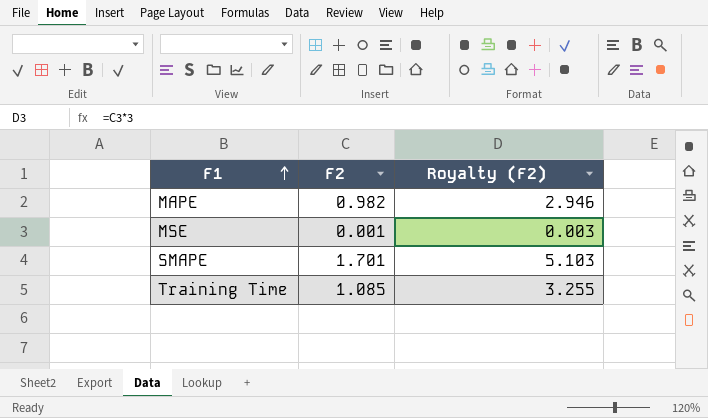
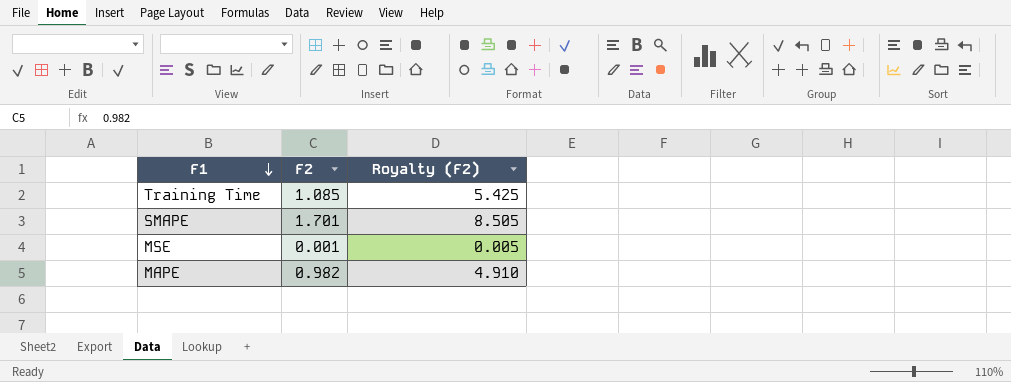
row order: F1 ascending -> F1 descending
column Royalty (F2) | formula: [F2] * 3 -> [F2] * 5

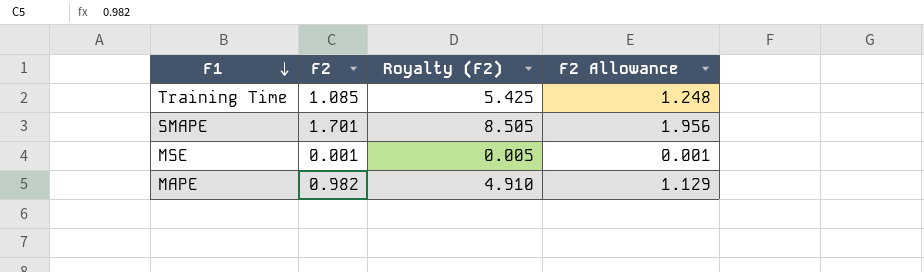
column F2 Allowance | formula: none -> [F2] * 1.15

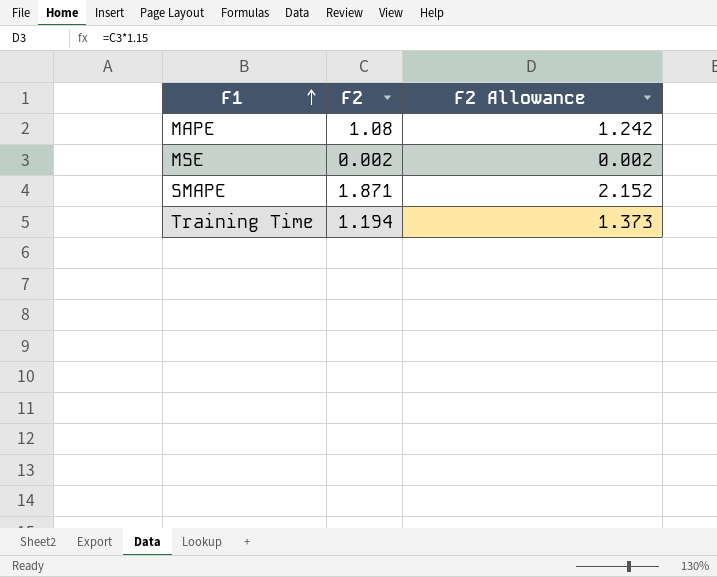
row order: F1 descending -> F1 ascending
column Royalty (F2) | formula: [F2] * 5 -> none
MAPE | F2: 0.982 -> 1.08
MAPE | F2 Allowance: 1.129 -> 1.242
MSE | F2: 0.001 -> 0.002
MSE | F2 Allowance: 0.001 -> 0.002
SMAPE | F2: 1.701 -> 1.871
SMAPE | F2 Allowance: 1.956 -> 2.152
Training Time | F2: 1.085 -> 1.194
Training Time | F2 Allowance: 1.248 -> 1.373

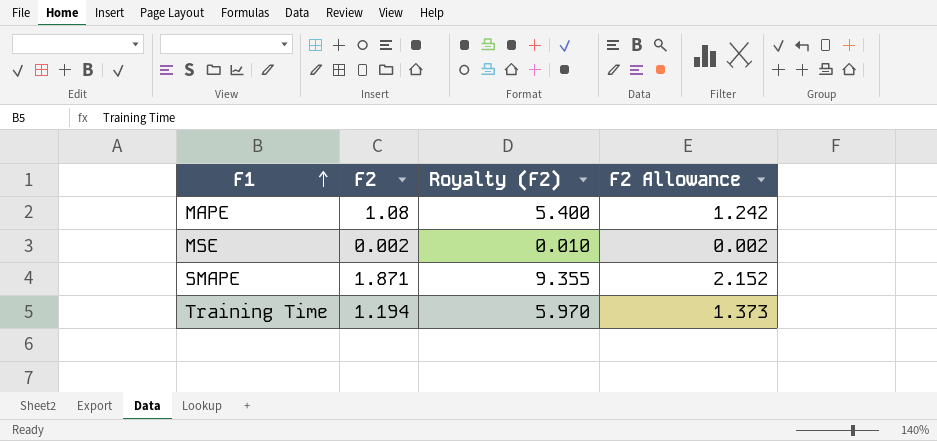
column Royalty (F2) | formula: none -> [F2] * 5

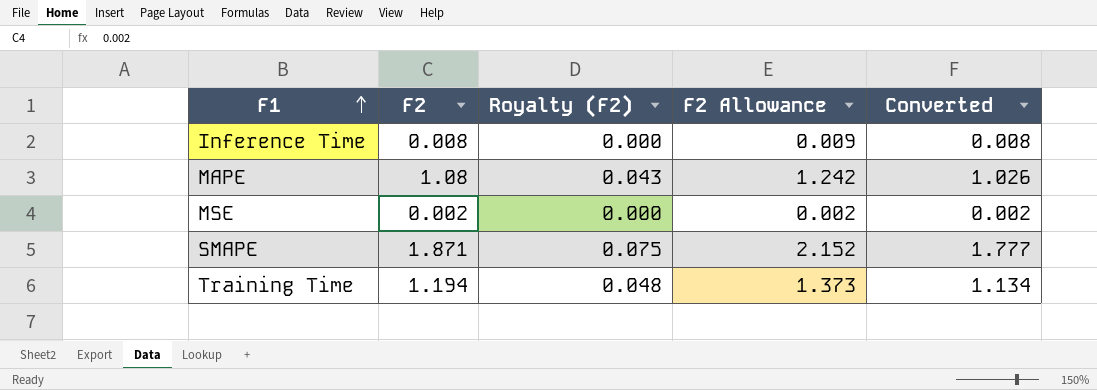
column Royalty (F2) | formula: [F2] * 5 -> [F2] * 0.04
column Converted | formula: none -> [F2] * 0.95
row Inference Time: none -> 0.008 | 0.000 | 0.009 | 0.008

